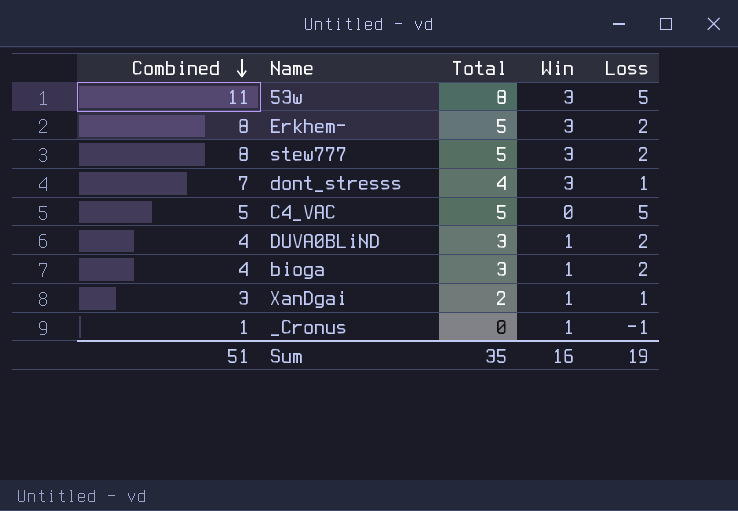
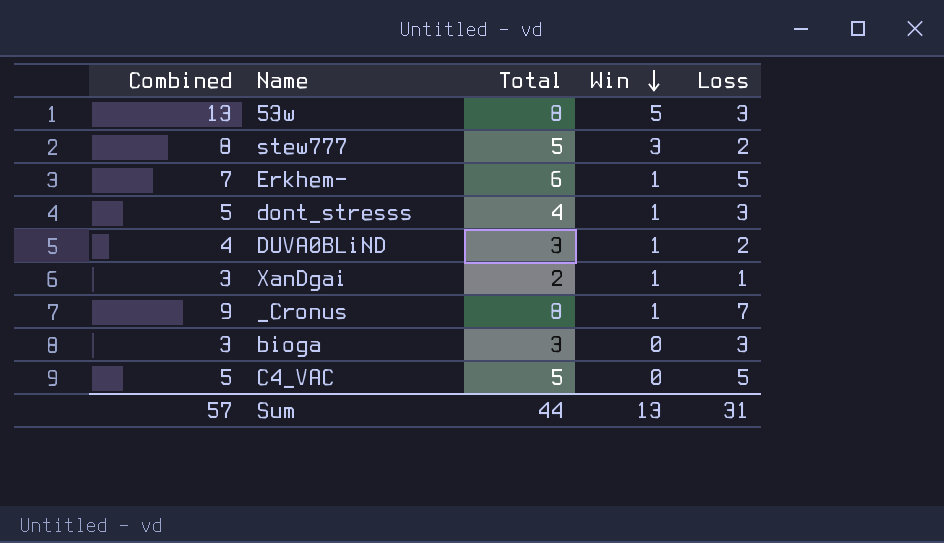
row order: Combined descending -> Win descending
53w | Combined: 11 -> 13
53w | Win: 3 -> 5
53w | Loss: 5 -> 3
Erkhem- | Combined: 8 -> 7
Erkhem- | Total: 5 -> 6
Erkhem- | Win: 3 -> 1
Erkhem- | Loss: 2 -> 5
dont_stresss | Combined: 7 -> 5
dont_stresss | Win: 3 -> 1
dont_stresss | Loss: 1 -> 3
_Cronus | Combined: 1 -> 9
_Cronus | Total: 0 -> 8
_Cronus | Loss: -1 -> 7
bioga | Combined: 4 -> 3
bioga | Win: 1 -> 0
bioga | Loss: 2 -> 3
Sum | Combined: 51 -> 57
Sum | Total: 35 -> 44
Sum | Win: 16 -> 13
Sum | Loss: 19 -> 31

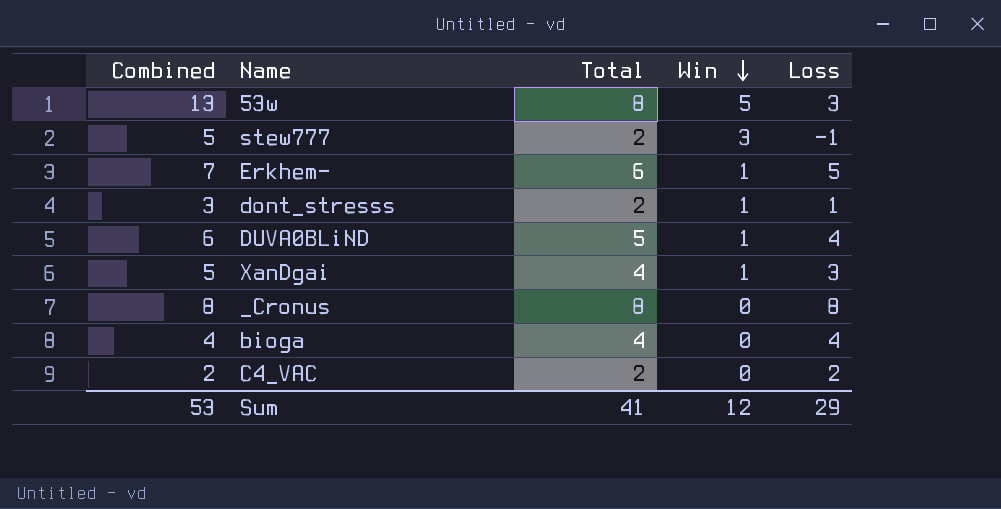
stew777 | Combined: 8 -> 5
stew777 | Total: 5 -> 2
stew777 | Loss: 2 -> -1
dont_stresss | Combined: 5 -> 3
dont_stresss | Total: 4 -> 2
dont_stresss | Loss: 3 -> 1
DUVA0BLiND | Combined: 4 -> 6
DUVA0BLiND | Total: 3 -> 5
DUVA0BLiND | Loss: 2 -> 4
XanDgai | Combined: 3 -> 5
XanDgai | Total: 2 -> 4
XanDgai | Loss: 1 -> 3
_Cronus | Combined: 9 -> 8
_Cronus | Win: 1 -> 0
_Cronus | Loss: 7 -> 8
bioga | Combined: 3 -> 4
bioga | Total: 3 -> 4
bioga | Loss: 3 -> 4
C4_VAC | Combined: 5 -> 2
C4_VAC | Total: 5 -> 2
C4_VAC | Loss: 5 -> 2
Sum | Combined: 57 -> 53
Sum | Total: 44 -> 41
Sum | Win: 13 -> 12
Sum | Loss: 31 -> 29

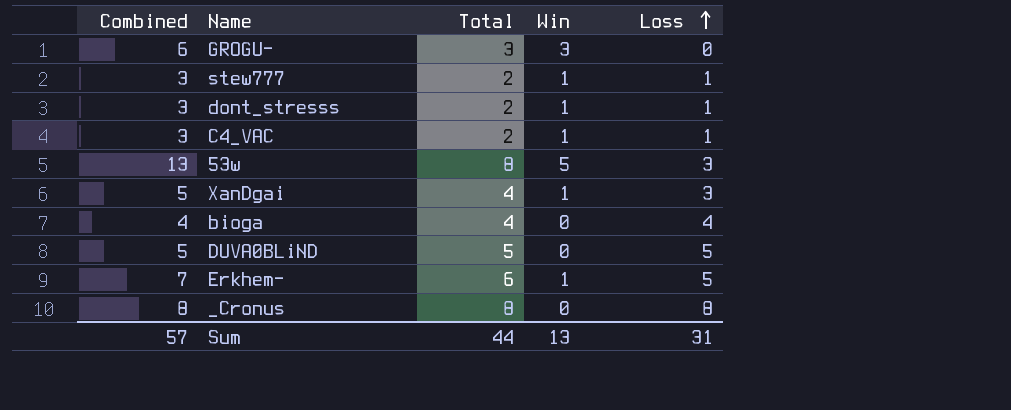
row order: Win descending -> Loss ascending
row GROGU-: none -> 6 | 3 | 3 | 0
stew777 | Combined: 5 -> 3
stew777 | Win: 3 -> 1
stew777 | Loss: -1 -> 1
C4_VAC | Combined: 2 -> 3
C4_VAC | Win: 0 -> 1
C4_VAC | Loss: 2 -> 1
DUVA0BLiND | Combined: 6 -> 5
DUVA0BLiND | Win: 1 -> 0
DUVA0BLiND | Loss: 4 -> 5
Sum | Combined: 53 -> 57
Sum | Total: 41 -> 44
Sum | Win: 12 -> 13
Sum | Loss: 29 -> 31

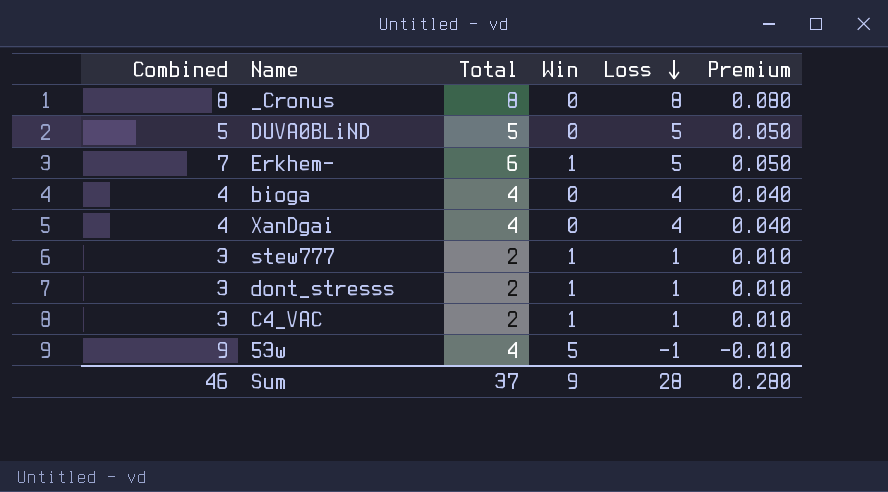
row order: Loss ascending -> Loss descending
column Premium | formula: none -> [Loss] * 0.01
row GROGU-: 6 | 3 | 3 | 0 -> none
XanDgai | Combined: 5 -> 4
XanDgai | Win: 1 -> 0
XanDgai | Loss: 3 -> 4
53w | Combined: 13 -> 9
53w | Total: 8 -> 4
53w | Loss: 3 -> -1
Sum | Combined: 57 -> 46
Sum | Total: 44 -> 37
Sum | Win: 13 -> 9
Sum | Loss: 31 -> 28

